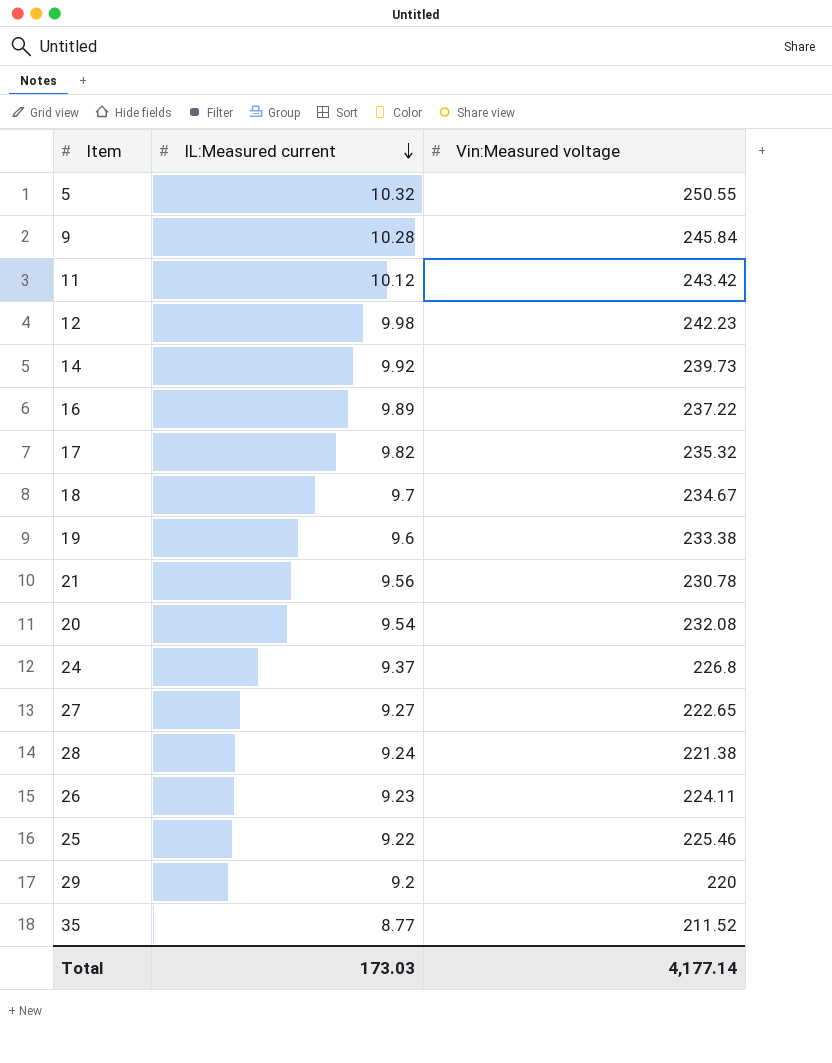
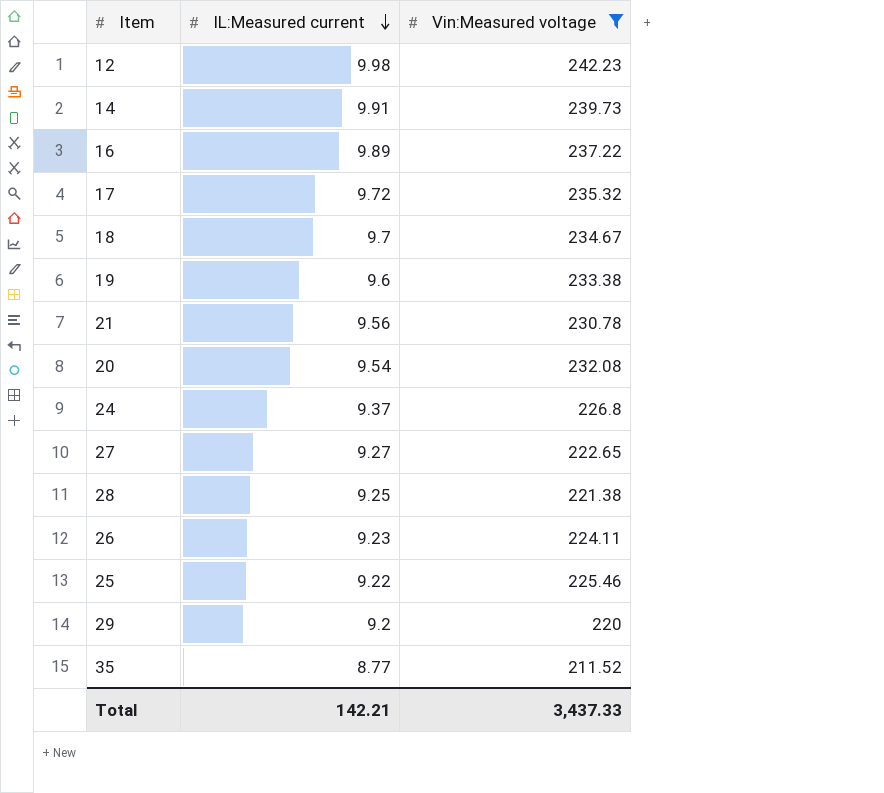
filter: none -> Vin:Measured voltage <= 242.23
14 | IL:Measured current: 9.92 -> 9.91
17 | IL:Measured current: 9.82 -> 9.72
28 | IL:Measured current: 9.24 -> 9.25
Total | IL:Measured current: 173.03 -> 142.21
Total | Vin:Measured voltage: 4,177.14 -> 3,437.33

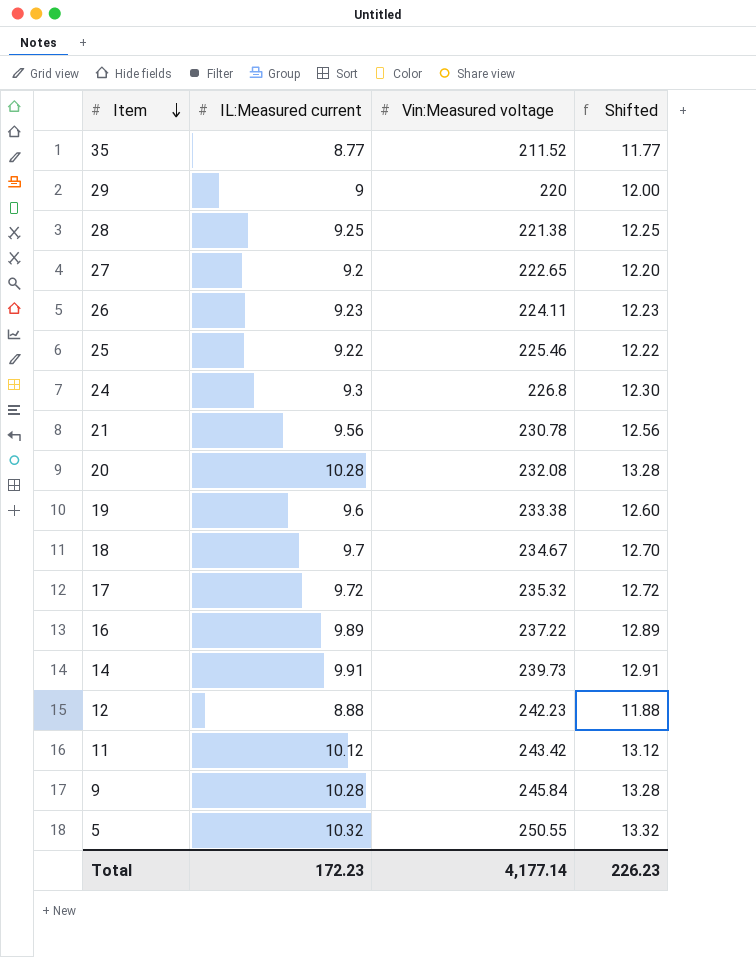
filter: Vin:Measured voltage <= 242.23 -> none
row order: IL:Measured current descending -> Item descending
column Shifted | formula: none -> [IL:Measured current] + 3
29 | IL:Measured current: 9.2 -> 9
27 | IL:Measured current: 9.27 -> 9.2
24 | IL:Measured current: 9.37 -> 9.3
20 | IL:Measured current: 9.54 -> 10.28
12 | IL:Measured current: 9.98 -> 8.88
Total | IL:Measured current: 142.21 -> 172.23
Total | Vin:Measured voltage: 3,437.33 -> 4,177.14

